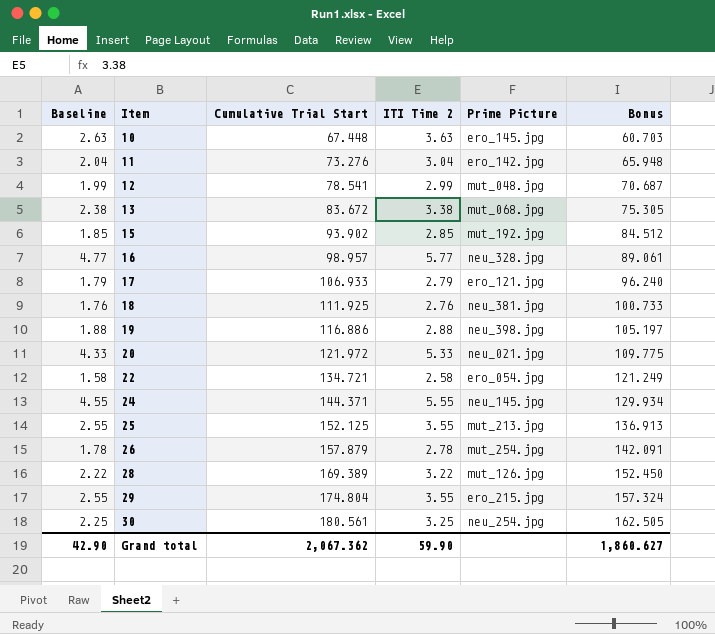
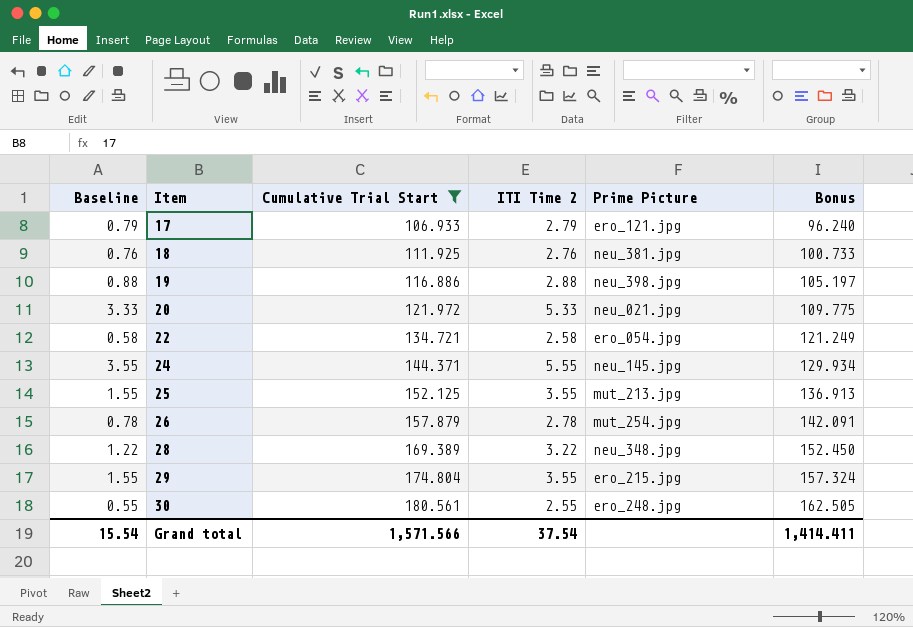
filter: none -> Cumulative Trial Start >= 106.933
column Baseline | formula: [ITI Time 2] - 1 -> [ITI Time 2] - 2
28 | Prime Picture: mut_126.jpg -> neu_348.jpg
30 | ITI Time 2: 3.25 -> 2.55
30 | Prime Picture: neu_254.jpg -> ero_248.jpg
Grand total | Baseline: 42.90 -> 15.54
Grand total | Cumulative Trial Start: 2,067.362 -> 1,571.566
Grand total | ITI Time 2: 59.90 -> 37.54
Grand total | Bonus: 1,860.627 -> 1,414.411

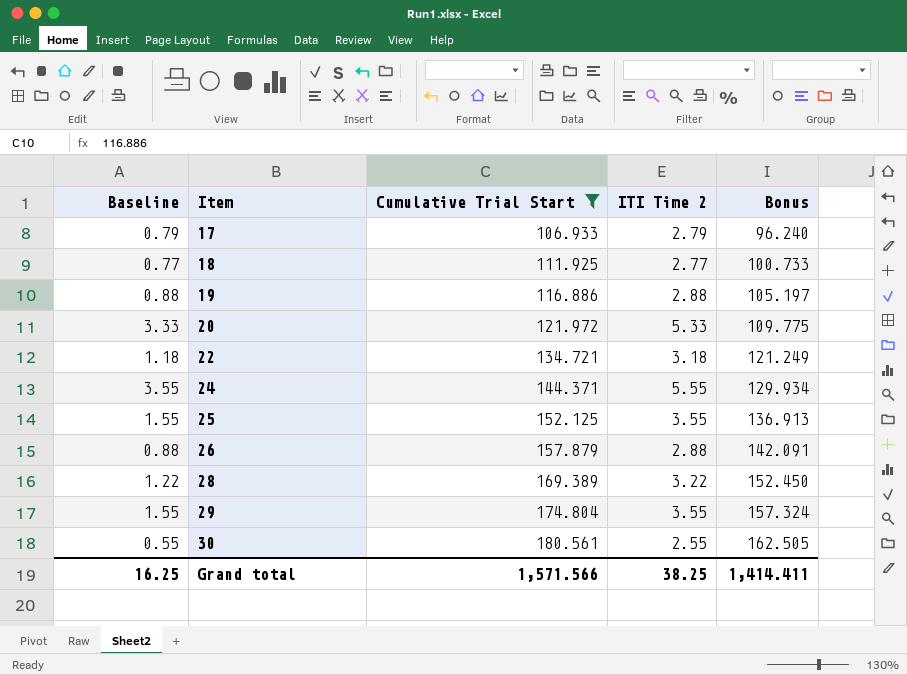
column Prime Picture | position: 5 -> none
18 | Baseline: 0.76 -> 0.77
18 | ITI Time 2: 2.76 -> 2.77
22 | Baseline: 0.58 -> 1.18
22 | ITI Time 2: 2.58 -> 3.18
26 | Baseline: 0.78 -> 0.88
26 | ITI Time 2: 2.78 -> 2.88
Grand total | Baseline: 15.54 -> 16.25
Grand total | ITI Time 2: 37.54 -> 38.25

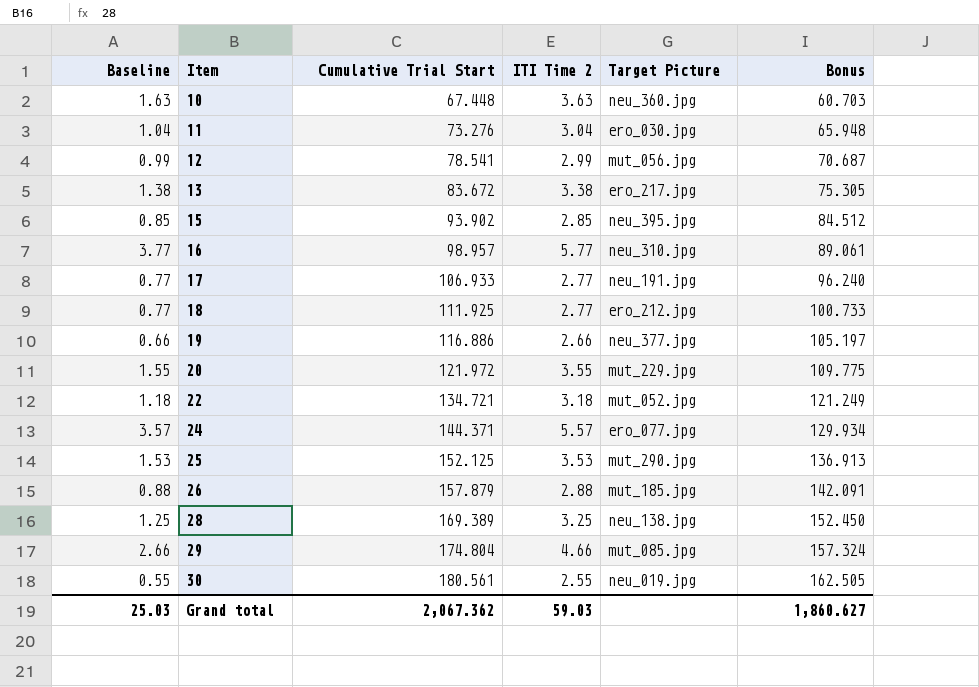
filter: Cumulative Trial Start >= 106.933 -> none
column Target Picture | position: none -> 5
17 | Baseline: 0.79 -> 0.77
17 | ITI Time 2: 2.79 -> 2.77
19 | Baseline: 0.88 -> 0.66
19 | ITI Time 2: 2.88 -> 2.66
20 | Baseline: 3.33 -> 1.55
20 | ITI Time 2: 5.33 -> 3.55
24 | Baseline: 3.55 -> 3.57
24 | ITI Time 2: 5.55 -> 5.57
25 | Baseline: 1.55 -> 1.53
25 | ITI Time 2: 3.55 -> 3.53
28 | Baseline: 1.22 -> 1.25
28 | ITI Time 2: 3.22 -> 3.25
29 | Baseline: 1.55 -> 2.66
29 | ITI Time 2: 3.55 -> 4.66
Grand total | Baseline: 16.25 -> 25.03
Grand total | Cumulative Trial Start: 1,571.566 -> 2,067.362
Grand total | ITI Time 2: 38.25 -> 59.03
Grand total | Bonus: 1,414.411 -> 1,860.627

